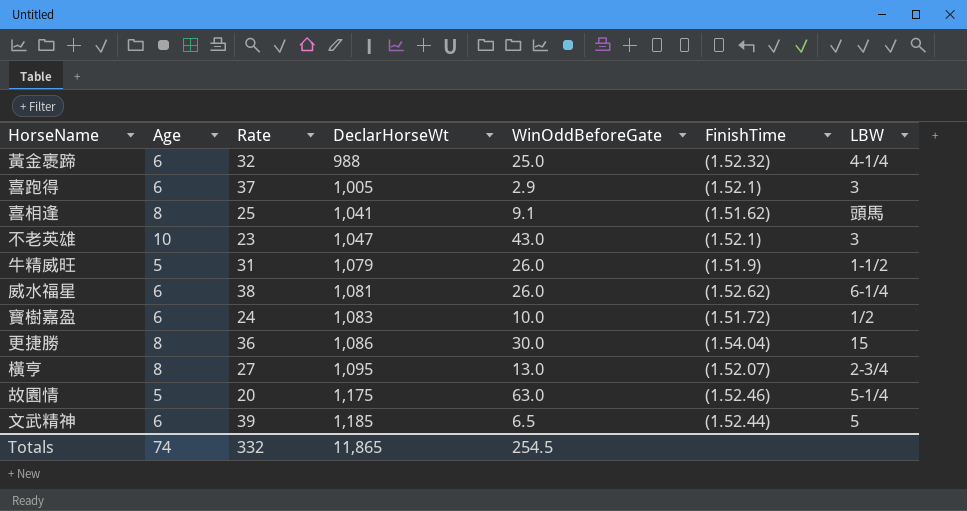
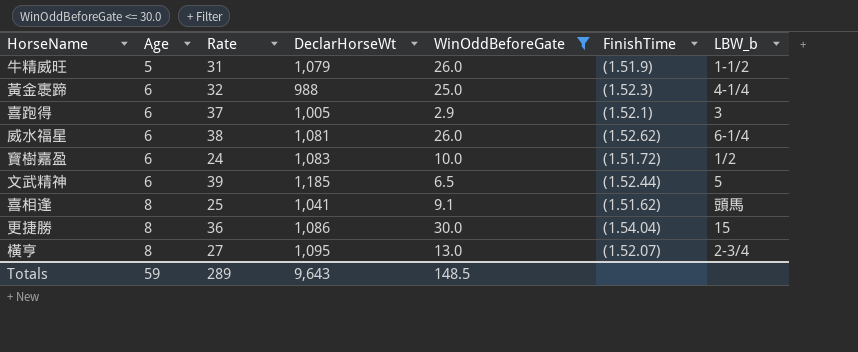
filter: none -> WinOddBeforeGate <= 30.0
row order: DeclarHorseWt ascending -> Age ascending
column name: LBW -> LBW_b
黃金褭蹄 | FinishTime: (1.52.32) -> (1.52.3)
Totals | Age: 74 -> 59
Totals | Rate: 332 -> 289
Totals | DeclarHorseWt: 11,865 -> 9,643
Totals | WinOddBeforeGate: 254.5 -> 148.5

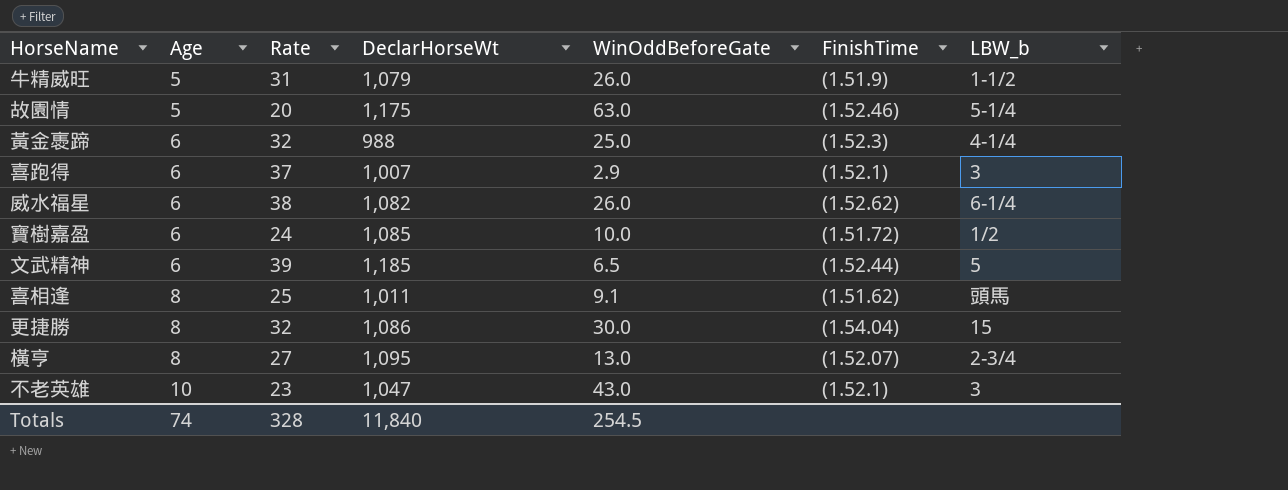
filter: WinOddBeforeGate <= 30.0 -> none
喜跑得 | DeclarHorseWt: 1,005 -> 1,007
威水福星 | DeclarHorseWt: 1,081 -> 1,082
寶樹嘉盈 | DeclarHorseWt: 1,083 -> 1,085
喜相逢 | DeclarHorseWt: 1,041 -> 1,011
更捷勝 | Rate: 36 -> 32
Totals | Age: 59 -> 74
Totals | Rate: 289 -> 328
Totals | DeclarHorseWt: 9,643 -> 11,840
Totals | WinOddBeforeGate: 148.5 -> 254.5

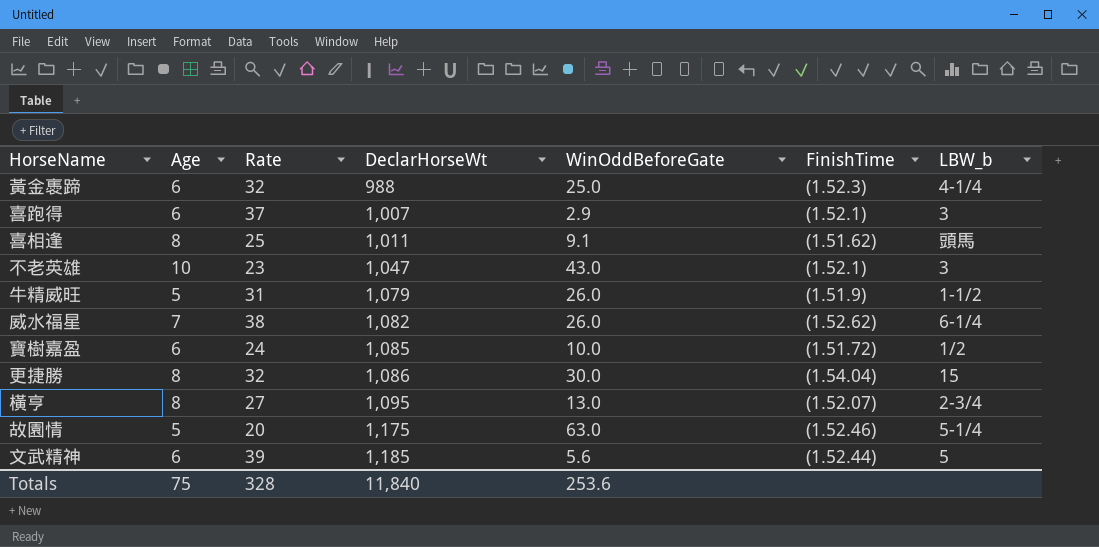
row order: Age ascending -> DeclarHorseWt ascending
威水福星 | Age: 6 -> 7
文武精神 | WinOddBeforeGate: 6.5 -> 5.6
Totals | Age: 74 -> 75
Totals | WinOddBeforeGate: 254.5 -> 253.6

